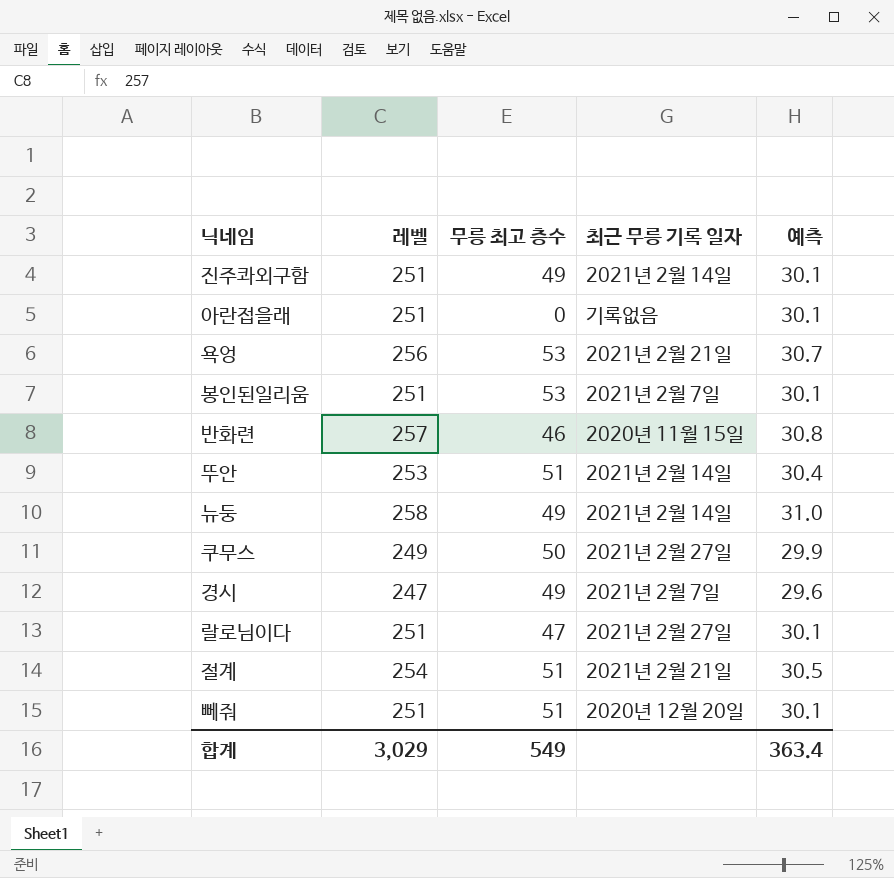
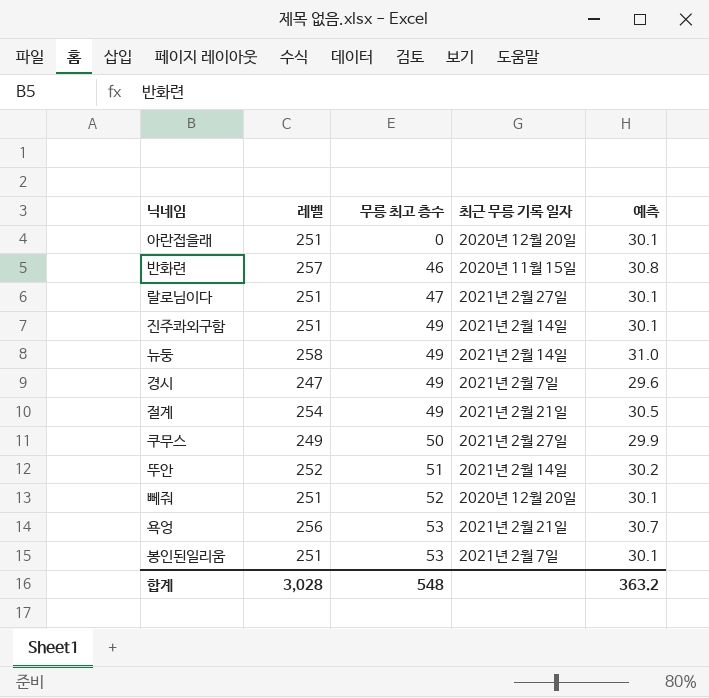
row order: none -> 무릉 최고 층수 ascending
아란접을래 | 최근 무릉 기록 일자: 기록없음 -> 2020년 12월 20일
절계 | 무릉 최고 층수: 51 -> 49
뚜안 | 레벨: 253 -> 252
뚜안 | 예측: 30.4 -> 30.2
뻬줘 | 무릉 최고 층수: 51 -> 52
합계 | 레벨: 3,029 -> 3,028
합계 | 무릉 최고 층수: 549 -> 548
합계 | 예측: 363.4 -> 363.2

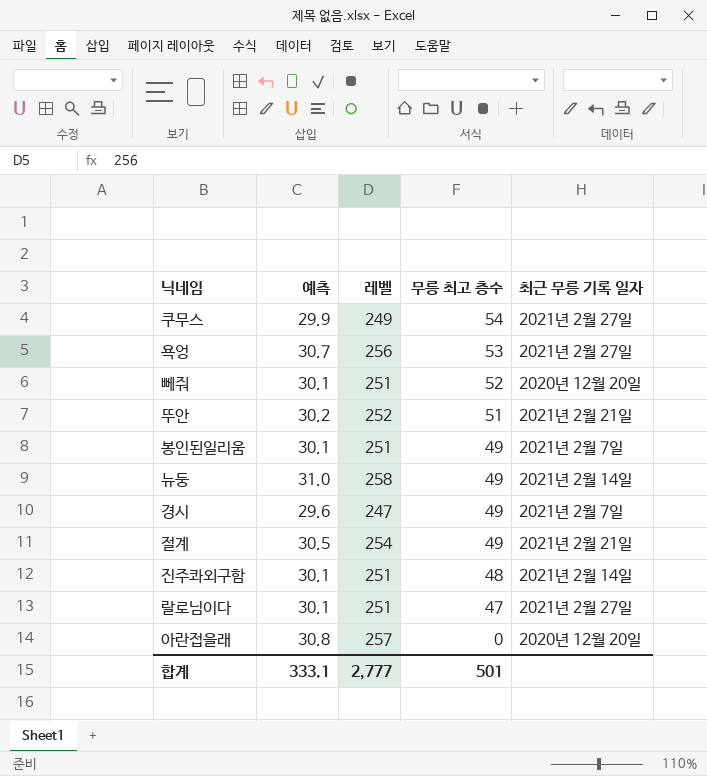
row order: 무릉 최고 층수 ascending -> 무릉 최고 층수 descending
column 예측 | position: 5 -> 2
row 반화련: 257 | 46 | 2020년 11월 15일 | 30.8 -> none
쿠무스 | 무릉 최고 층수: 50 -> 54
욕엉 | 최근 무릉 기록 일자: 2021년 2월 21일 -> 2021년 2월 27일
뚜안 | 최근 무릉 기록 일자: 2021년 2월 14일 -> 2021년 2월 21일
봉인된일리움 | 무릉 최고 층수: 53 -> 49
진주콰외구함 | 무릉 최고 층수: 49 -> 48
아란접을래 | 예측: 30.1 -> 30.8
아란접을래 | 레벨: 251 -> 257
합계 | 예측: 363.2 -> 333.1
합계 | 레벨: 3,028 -> 2,777
합계 | 무릉 최고 층수: 548 -> 501

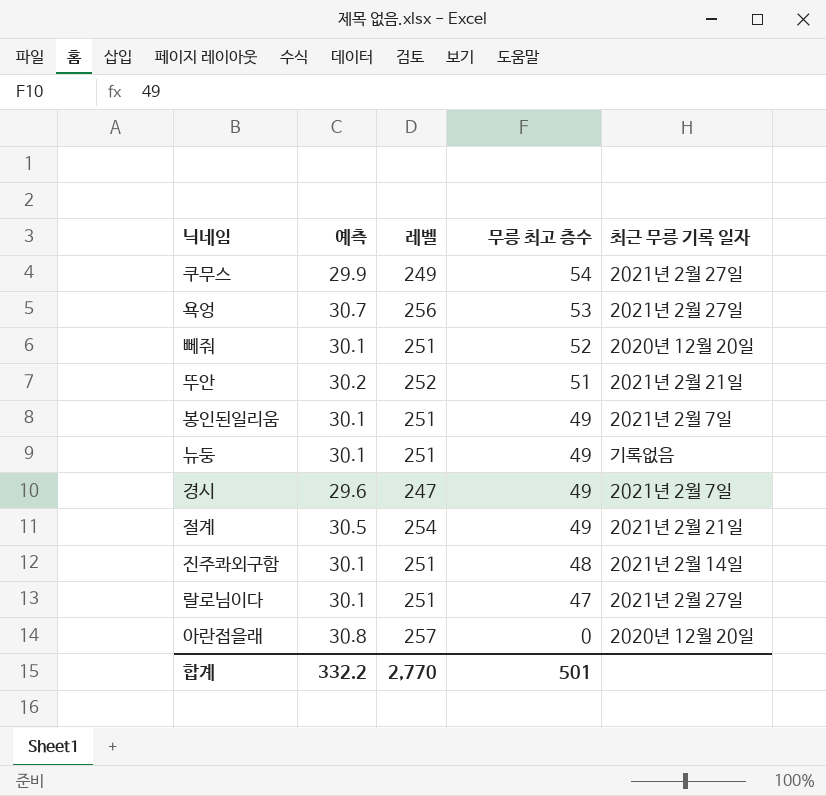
뉴둥 | 예측: 31.0 -> 30.1
뉴둥 | 레벨: 258 -> 251
뉴둥 | 최근 무릉 기록 일자: 2021년 2월 14일 -> 기록없음
합계 | 예측: 333.1 -> 332.2
합계 | 레벨: 2,777 -> 2,770

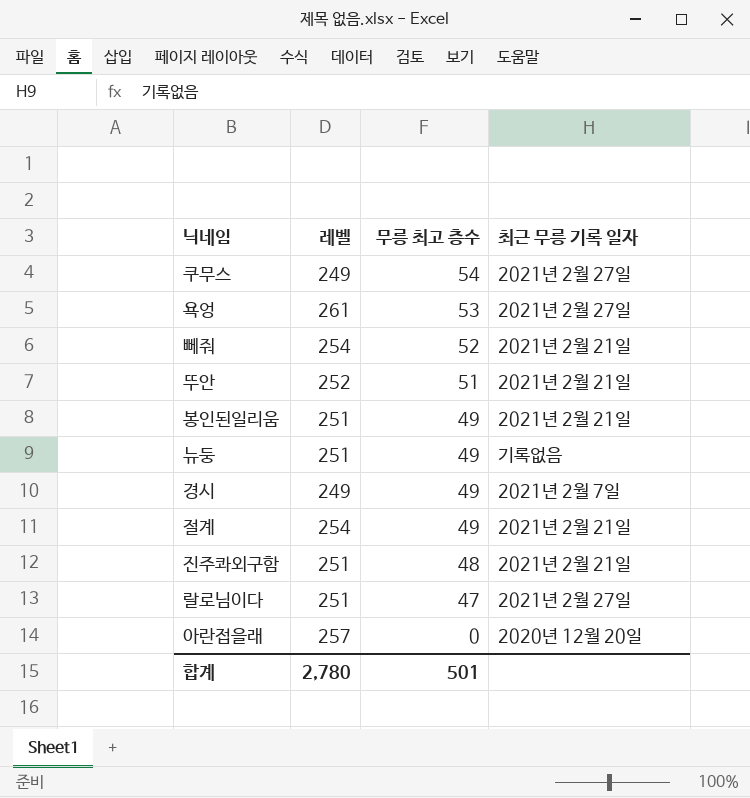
column 예측 | formula: [레벨] * 0.12 -> none
욕엉 | 레벨: 256 -> 261
뻬줘 | 레벨: 251 -> 254
뻬줘 | 최근 무릉 기록 일자: 2020년 12월 20일 -> 2021년 2월 21일
봉인된일리움 | 최근 무릉 기록 일자: 2021년 2월 7일 -> 2021년 2월 21일
경시 | 레벨: 247 -> 249
진주콰외구함 | 최근 무릉 기록 일자: 2021년 2월 14일 -> 2021년 2월 21일
합계 | 레벨: 2,770 -> 2,780

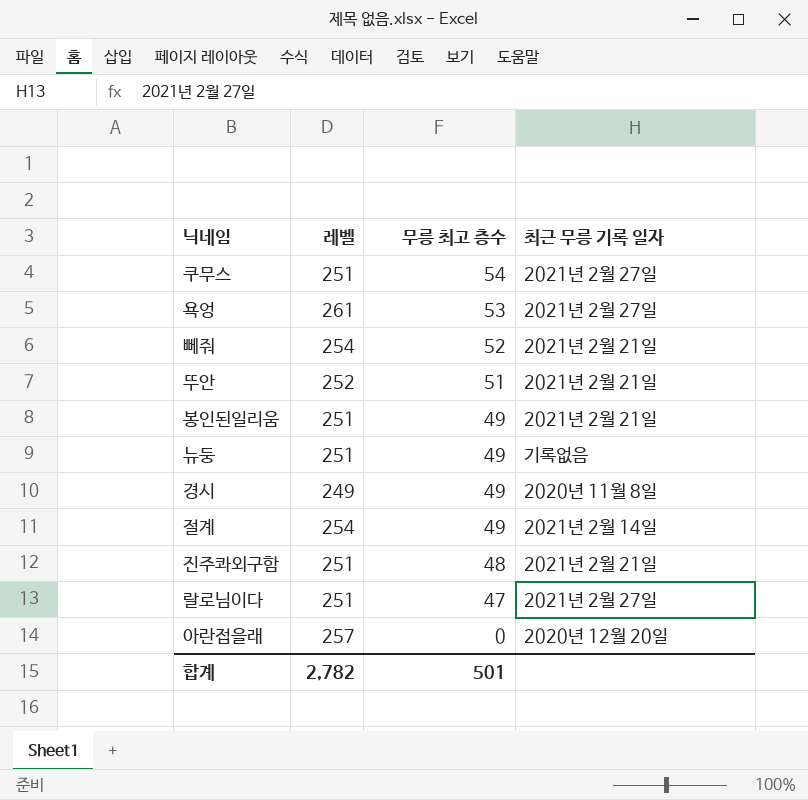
쿠무스 | 레벨: 249 -> 251
경시 | 최근 무릉 기록 일자: 2021년 2월 7일 -> 2020년 11월 8일
절계 | 최근 무릉 기록 일자: 2021년 2월 21일 -> 2021년 2월 14일
합계 | 레벨: 2,780 -> 2,782

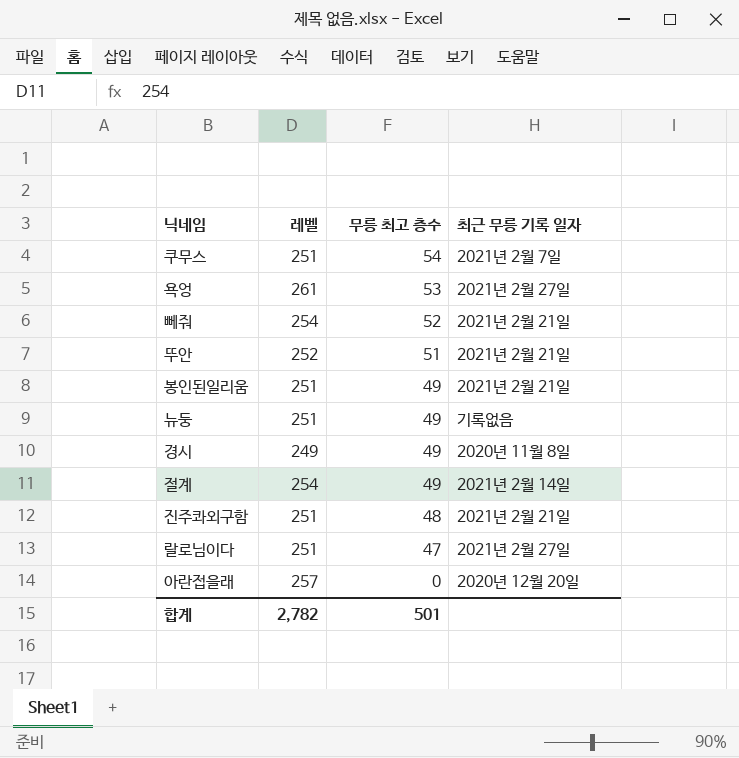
쿠무스 | 최근 무릉 기록 일자: 2021년 2월 27일 -> 2021년 2월 7일

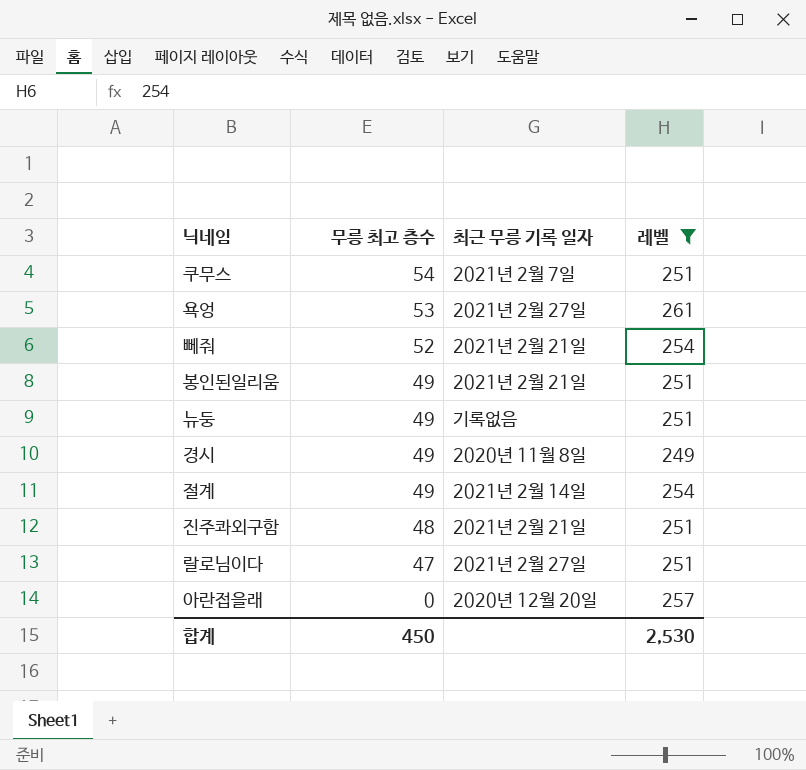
filter: none -> 레벨 != 252
column 레벨 | position: 2 -> 4
합계 | 무릉 최고 층수: 501 -> 450
합계 | 레벨: 2,782 -> 2,530

